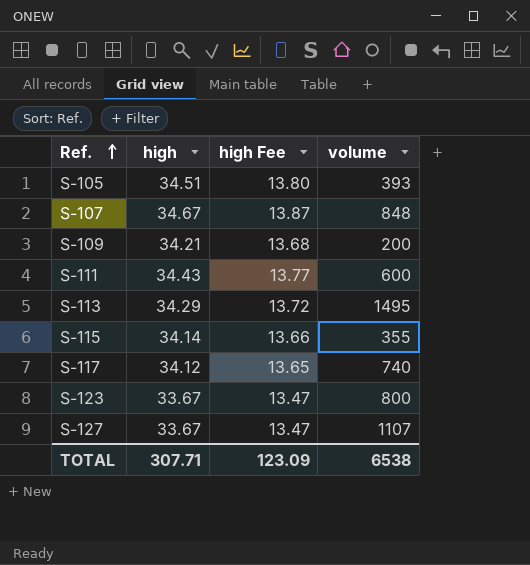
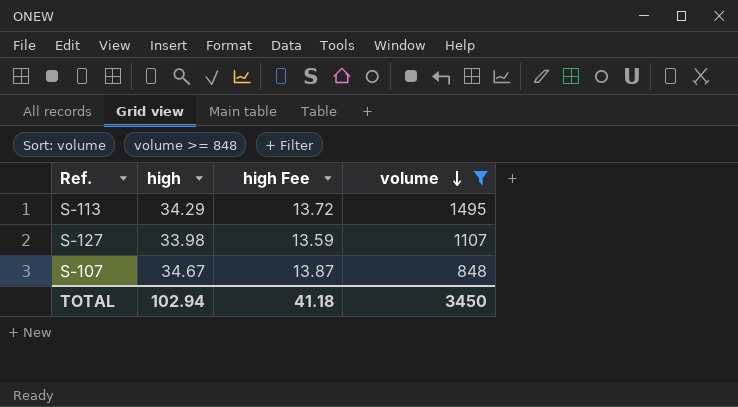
filter: none -> volume >= 848
row order: Ref. ascending -> volume descending
S-127 | high: 33.67 -> 33.98
S-127 | high Fee: 13.47 -> 13.59
TOTAL | high: 307.71 -> 102.94
TOTAL | high Fee: 123.09 -> 41.18
TOTAL | volume: 6538 -> 3450

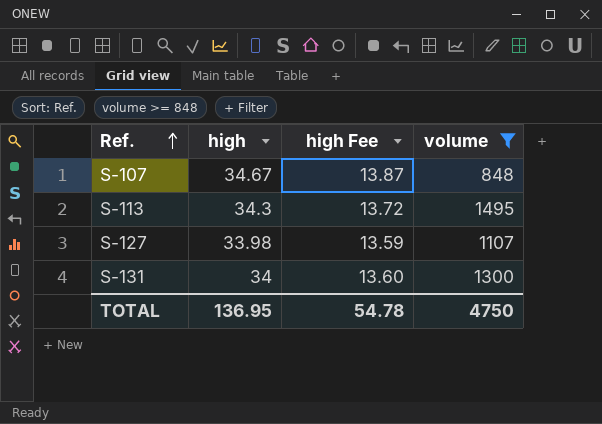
row order: volume descending -> Ref. ascending
S-113 | high: 34.29 -> 34.3
row S-131: none -> 34 | 13.60 | 1300
TOTAL | high: 102.94 -> 136.95
TOTAL | high Fee: 41.18 -> 54.78
TOTAL | volume: 3450 -> 4750

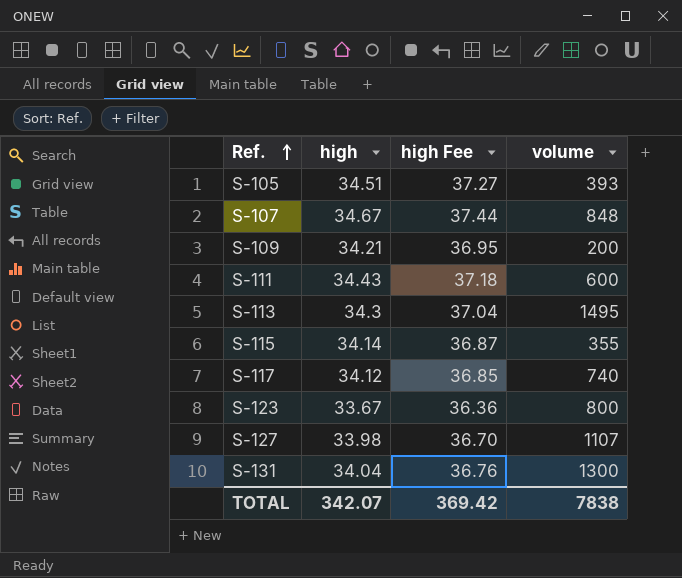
filter: volume >= 848 -> none
column high Fee | formula: [high] * 0.4 -> [high] * 1.08
S-131 | high: 34 -> 34.04
TOTAL | high: 136.95 -> 342.07
TOTAL | high Fee: 54.78 -> 369.42
TOTAL | volume: 4750 -> 7838

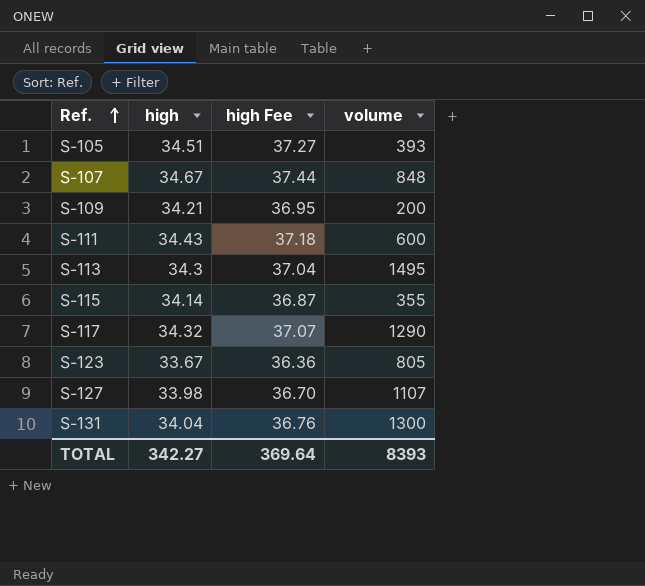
S-117 | high: 34.12 -> 34.32
S-117 | high Fee: 36.85 -> 37.07
S-117 | volume: 740 -> 1290
S-123 | volume: 800 -> 805
TOTAL | high: 342.07 -> 342.27
TOTAL | high Fee: 369.42 -> 369.64
TOTAL | volume: 7838 -> 8393

